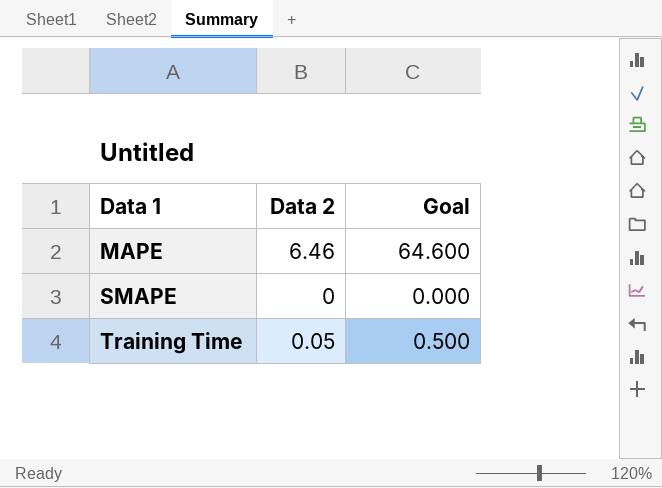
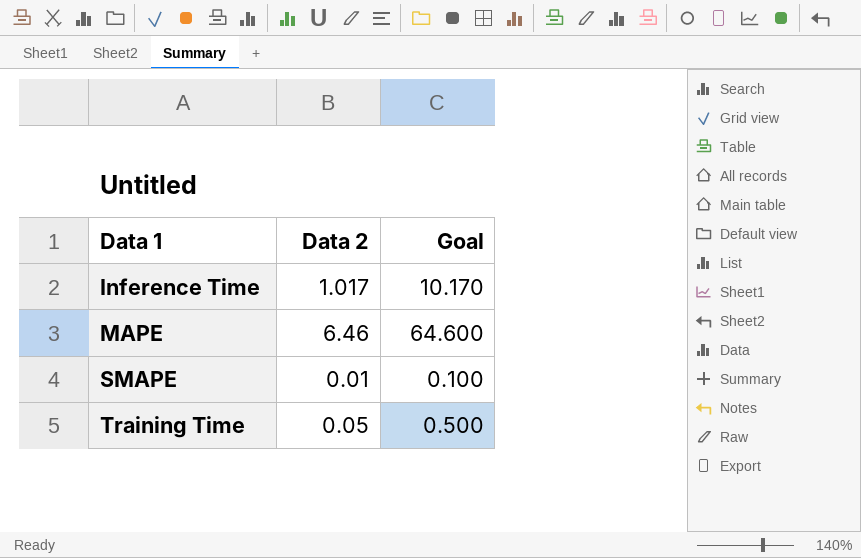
row Inference Time: none -> 1.017 | 10.170
SMAPE | Data 2: 0 -> 0.01
SMAPE | Goal: 0.000 -> 0.100

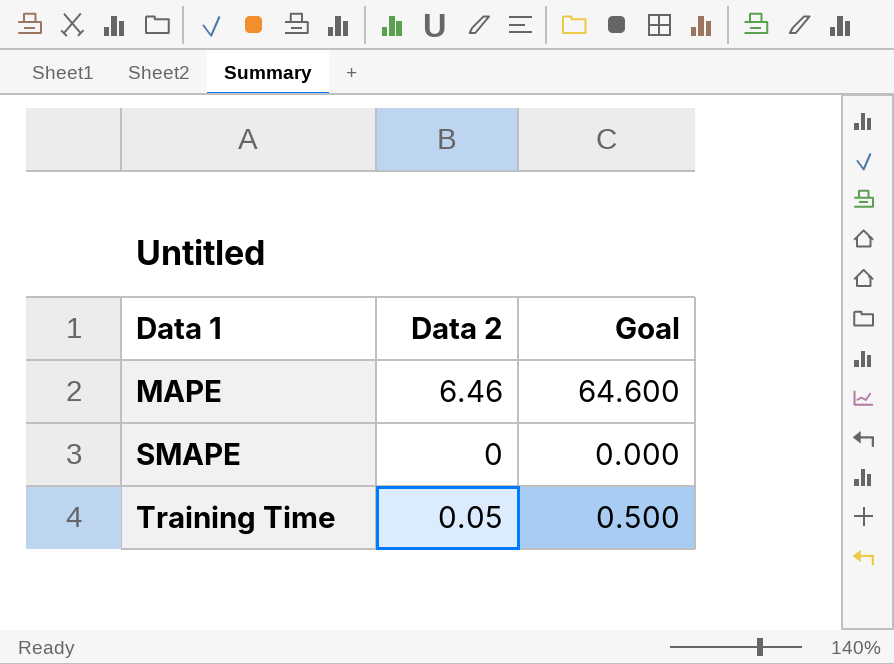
row Inference Time: 1.017 | 10.170 -> none
SMAPE | Data 2: 0.01 -> 0
SMAPE | Goal: 0.100 -> 0.000

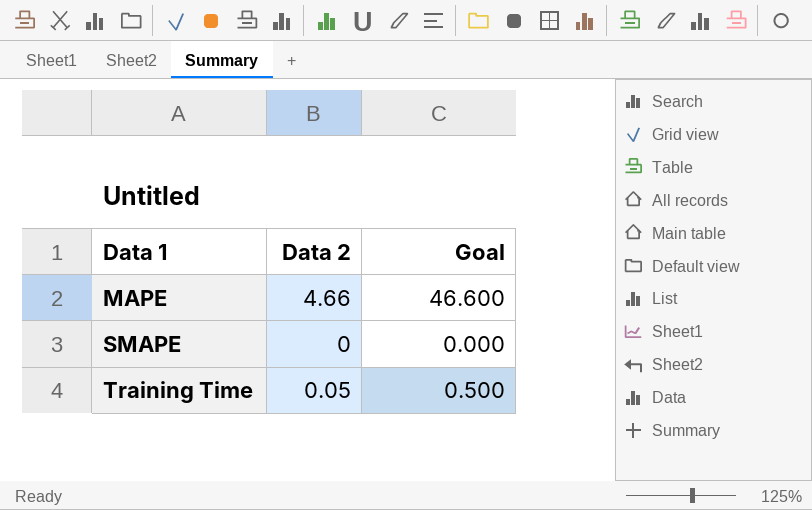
MAPE | Data 2: 6.46 -> 4.66
MAPE | Goal: 64.600 -> 46.600

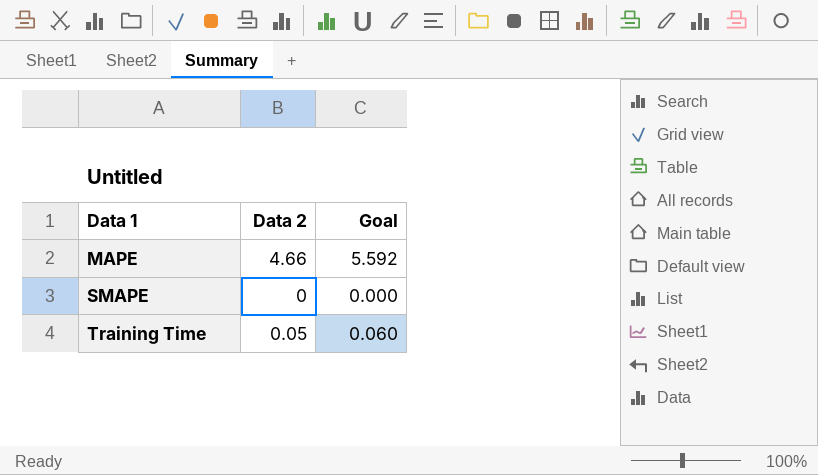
column Goal | formula: [Data 2] * 10 -> [Data 2] * 1.2

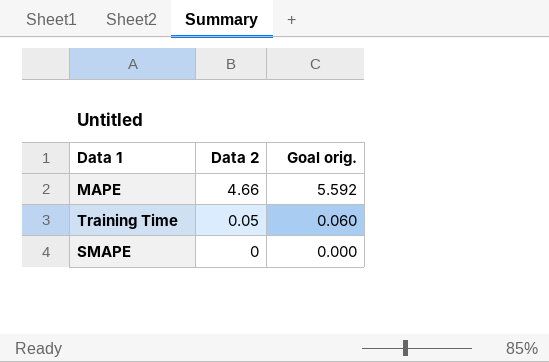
row order: Data 1 ascending -> Data 2 descending
column name: Goal -> Goal orig.

